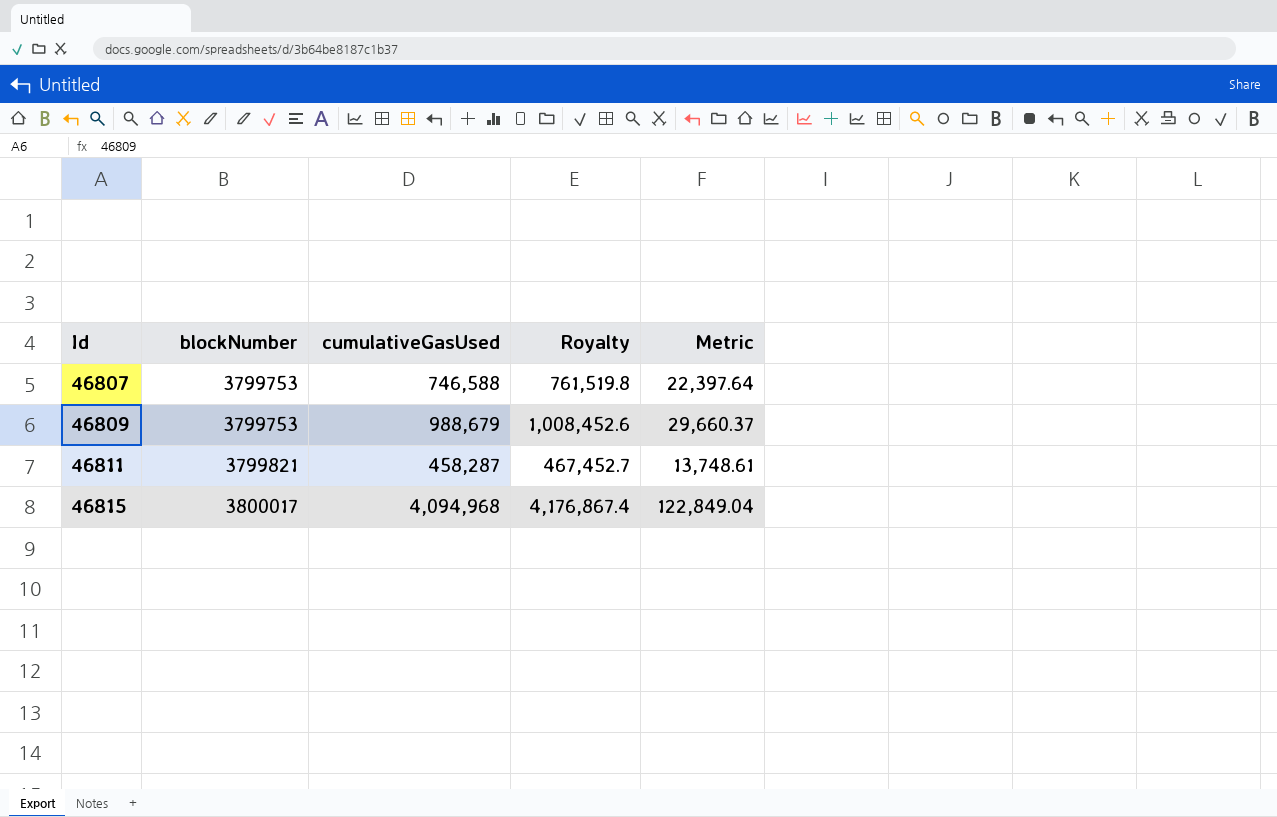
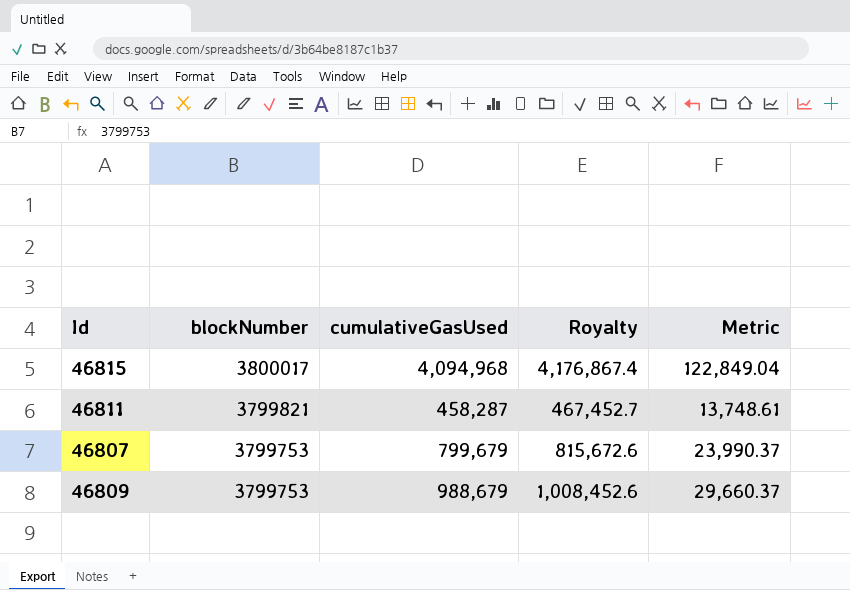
row order: Id ascending -> blockNumber descending
46807 | cumulativeGasUsed: 746,588 -> 799,679
46807 | Royalty: 761,519.8 -> 815,672.6
46807 | Metric: 22,397.64 -> 23,990.37

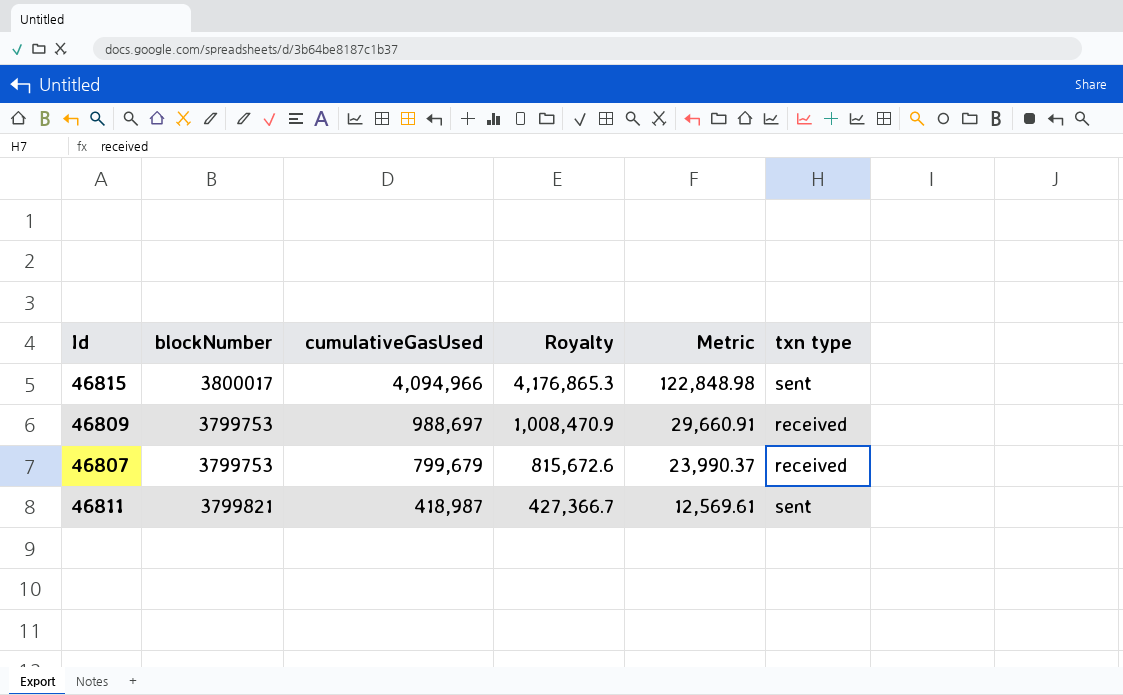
row order: blockNumber descending -> cumulativeGasUsed descending
column txn type | position: none -> 6
46815 | cumulativeGasUsed: 4,094,968 -> 4,094,966
46815 | Royalty: 4,176,867.4 -> 4,176,865.3
46815 | Metric: 122,849.04 -> 122,848.98
46809 | cumulativeGasUsed: 988,679 -> 988,697
46809 | Royalty: 1,008,452.6 -> 1,008,470.9
46809 | Metric: 29,660.37 -> 29,660.91
46811 | cumulativeGasUsed: 458,287 -> 418,987
46811 | Royalty: 467,452.7 -> 427,366.7
46811 | Metric: 13,748.61 -> 12,569.61

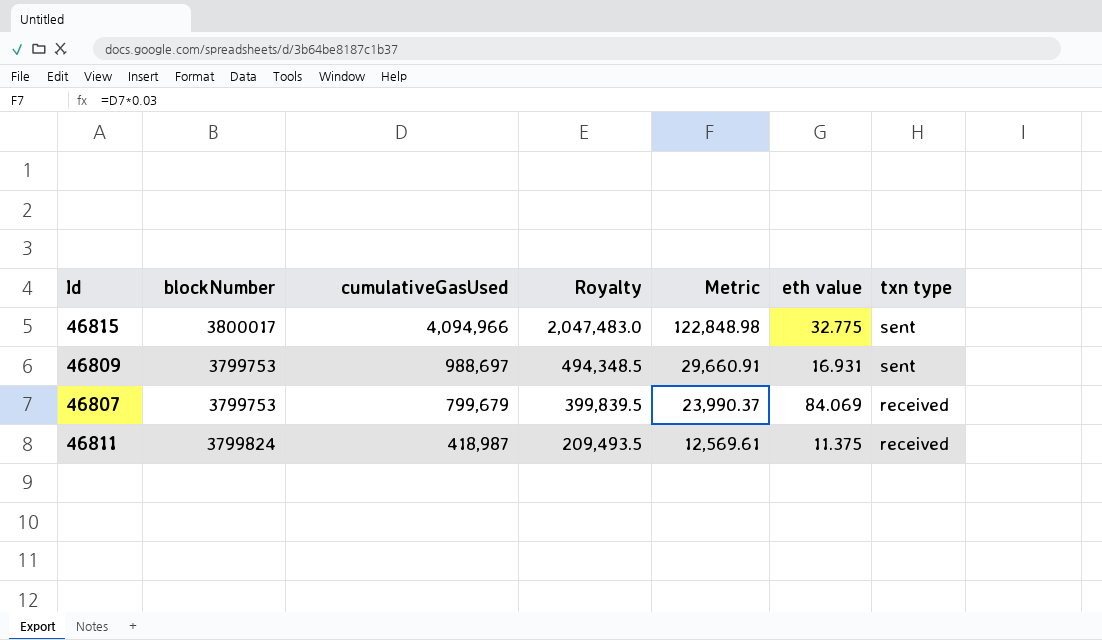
column Royalty | formula: [cumulativeGasUsed] * 1.02 -> [cumulativeGasUsed] * 0.5
column eth value | position: none -> 6
46809 | txn type: received -> sent
46811 | blockNumber: 3799821 -> 3799824
46811 | txn type: sent -> received

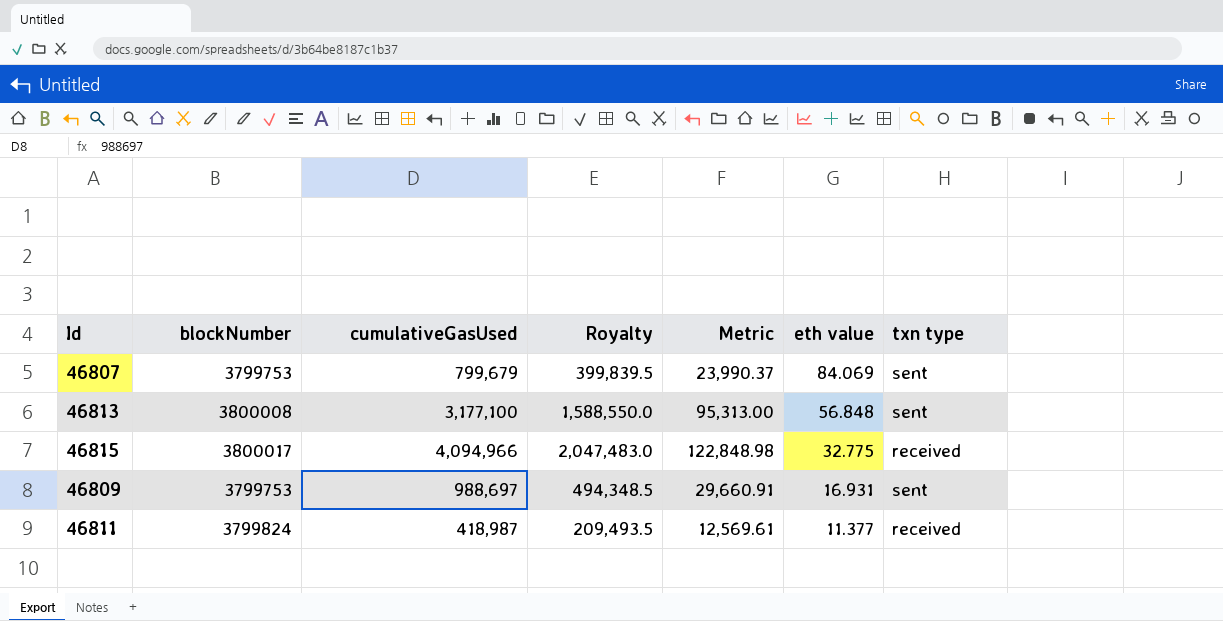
row order: cumulativeGasUsed descending -> eth value descending
46807 | txn type: received -> sent
row 46813: none -> 3800008 | 3,177,100 | 1,588,550.0 | 95,313.00 | 56.848 | sent
46815 | txn type: sent -> received
46811 | eth value: 11.375 -> 11.377

